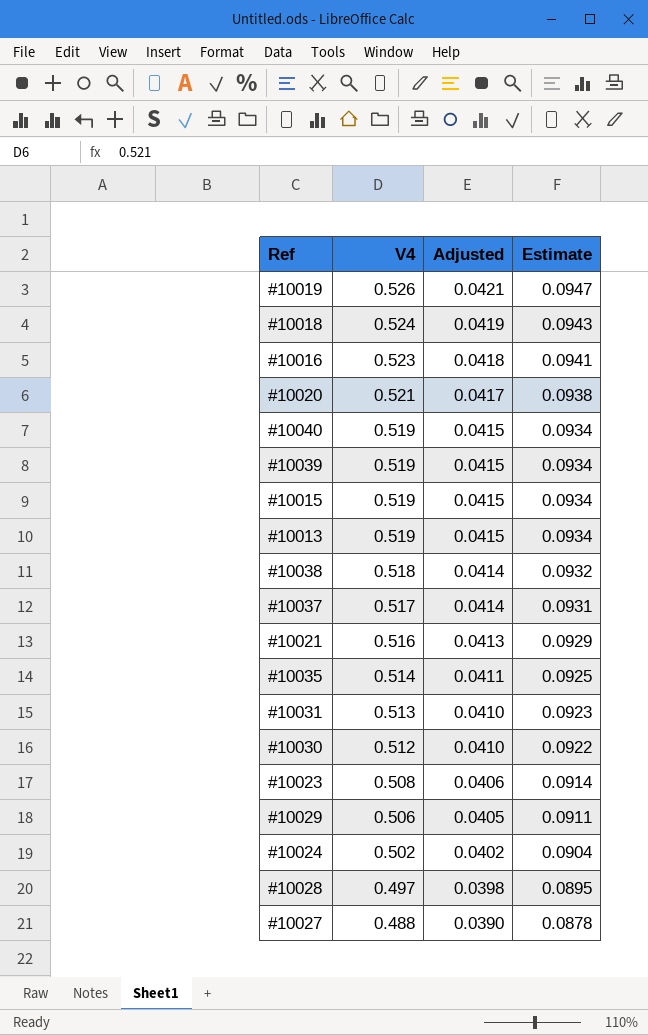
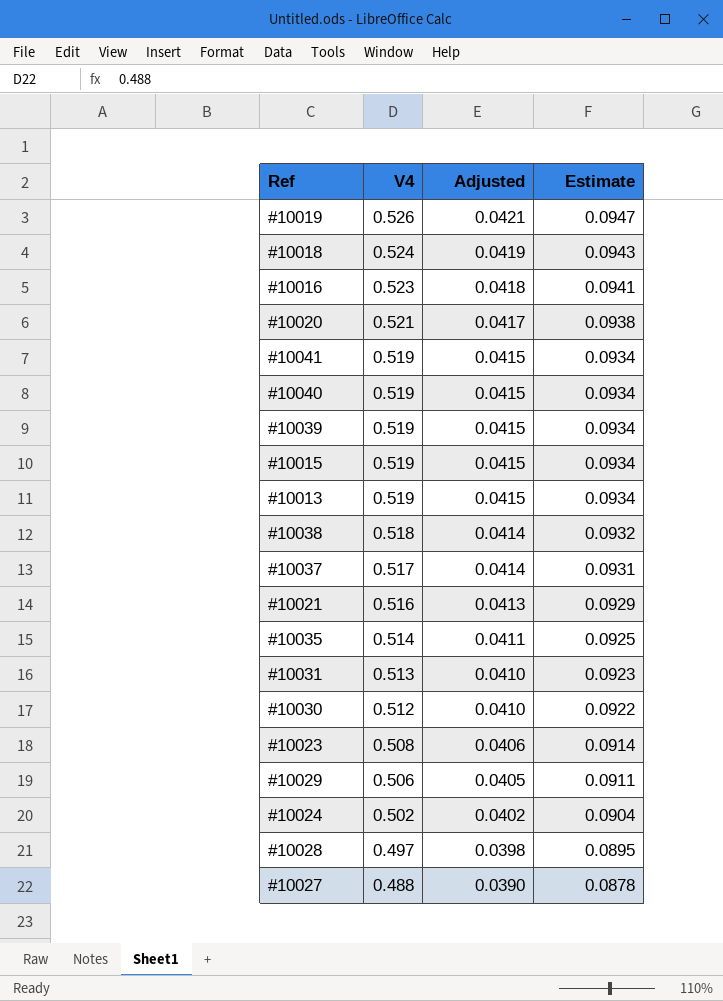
row #10041: none -> 0.519 | 0.0415 | 0.0934

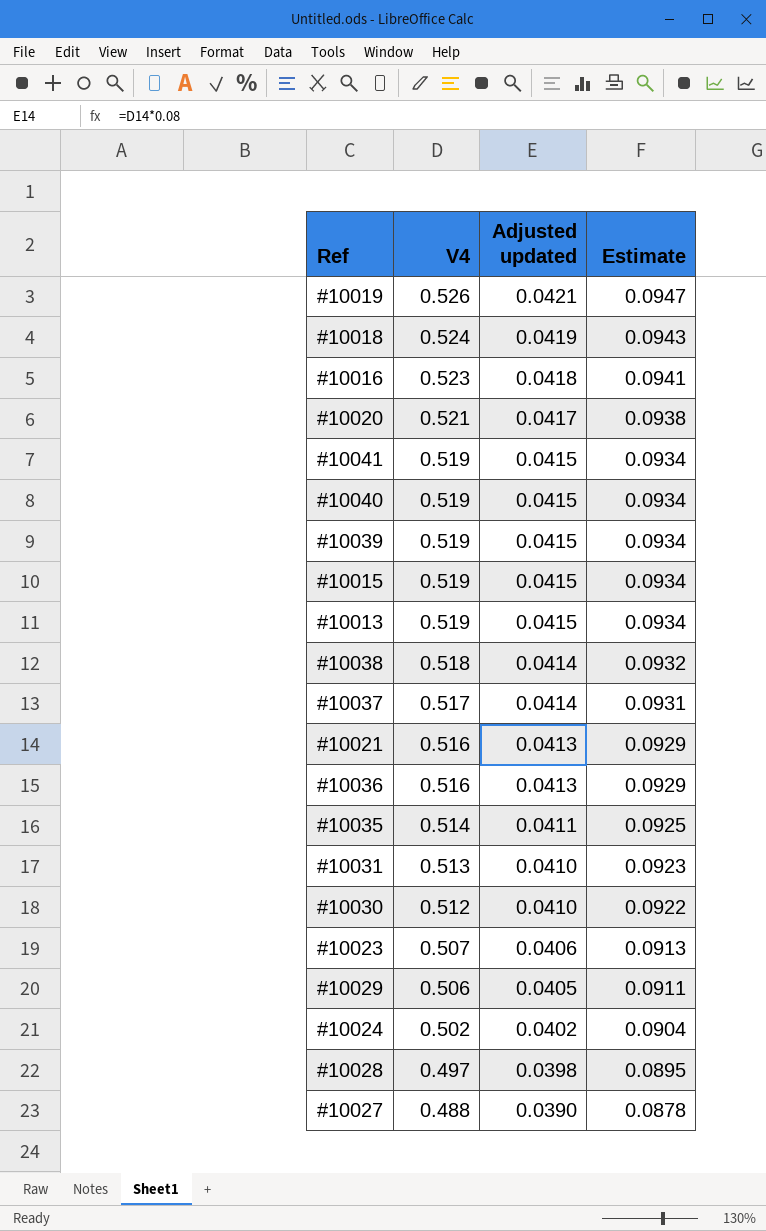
column name: Adjusted -> Adjusted updated
row #10036: none -> 0.516 | 0.0413 | 0.0929
#10023 | V4: 0.508 -> 0.507
#10023 | Estimate: 0.0914 -> 0.0913

